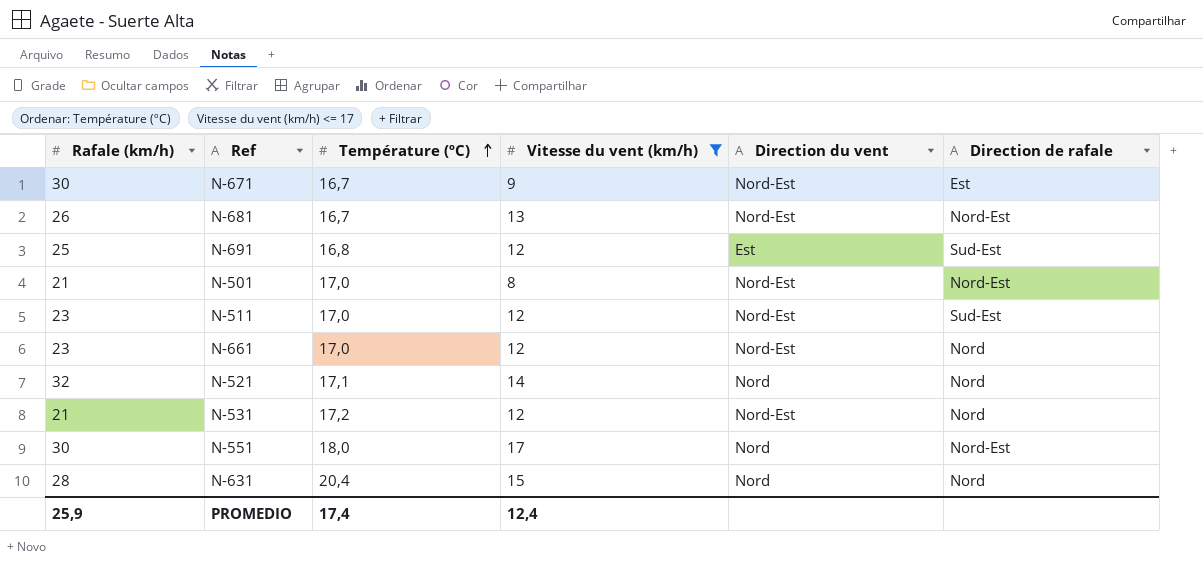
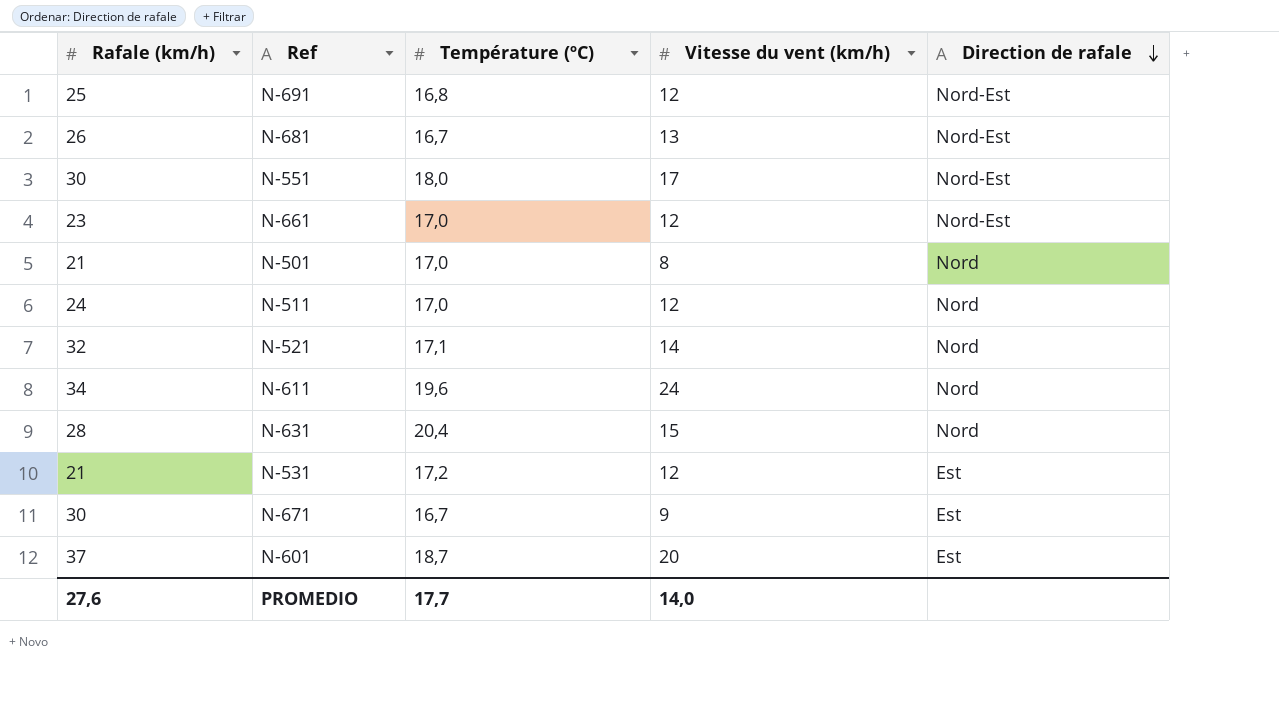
filter: Vitesse du vent (km/h) <= 17 -> none
row order: Température (ºC) ascending -> Direction de rafale descending
column Direction du vent | position: 5 -> none
N-691 | Direction de rafale: Sud-Est -> Nord-Est
N-661 | Direction de rafale: Nord -> Nord-Est
N-501 | Direction de rafale: Nord-Est -> Nord
N-511 | Rafale (km/h): 23 -> 24
N-511 | Direction de rafale: Sud-Est -> Nord
N-531 | Direction de rafale: Nord -> Est
PROMEDIO | Rafale (km/h): 25,9 -> 27,6
PROMEDIO | Température (ºC): 17,4 -> 17,7
PROMEDIO | Vitesse du vent (km/h): 12,4 -> 14,0

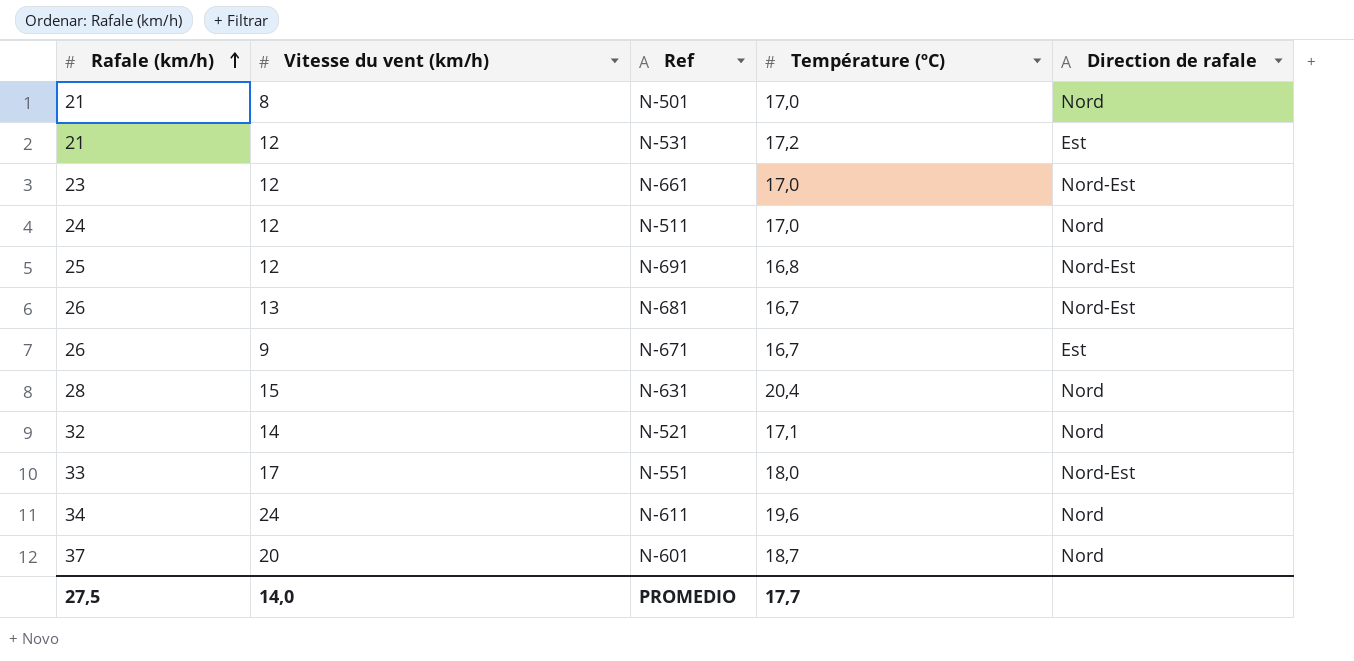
row order: Direction de rafale descending -> Rafale (km/h) ascending
column Vitesse du vent (km/h) | position: 4 -> 2
N-671 | Rafale (km/h): 30 -> 26
N-551 | Rafale (km/h): 30 -> 33
N-601 | Direction de rafale: Est -> Nord
PROMEDIO | Rafale (km/h): 27,6 -> 27,5

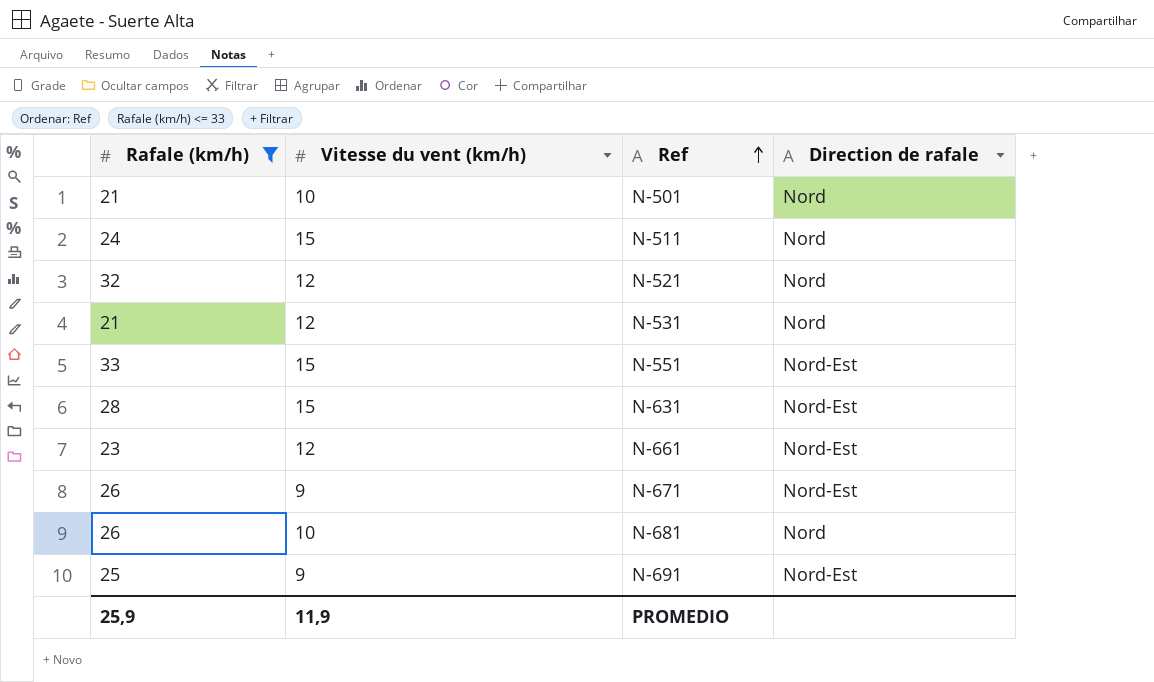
filter: none -> Rafale (km/h) <= 33
row order: Rafale (km/h) ascending -> Ref ascending
column Température (ºC) | position: 4 -> none
N-501 | Vitesse du vent (km/h): 8 -> 10
N-511 | Vitesse du vent (km/h): 12 -> 15
N-521 | Vitesse du vent (km/h): 14 -> 12
N-531 | Direction de rafale: Est -> Nord
N-551 | Vitesse du vent (km/h): 17 -> 15
N-631 | Direction de rafale: Nord -> Nord-Est
N-671 | Direction de rafale: Est -> Nord-Est
N-681 | Vitesse du vent (km/h): 13 -> 10
N-681 | Direction de rafale: Nord-Est -> Nord
N-691 | Vitesse du vent (km/h): 12 -> 9
PROMEDIO | Rafale (km/h): 27,5 -> 25,9
PROMEDIO | Vitesse du vent (km/h): 14,0 -> 11,9

